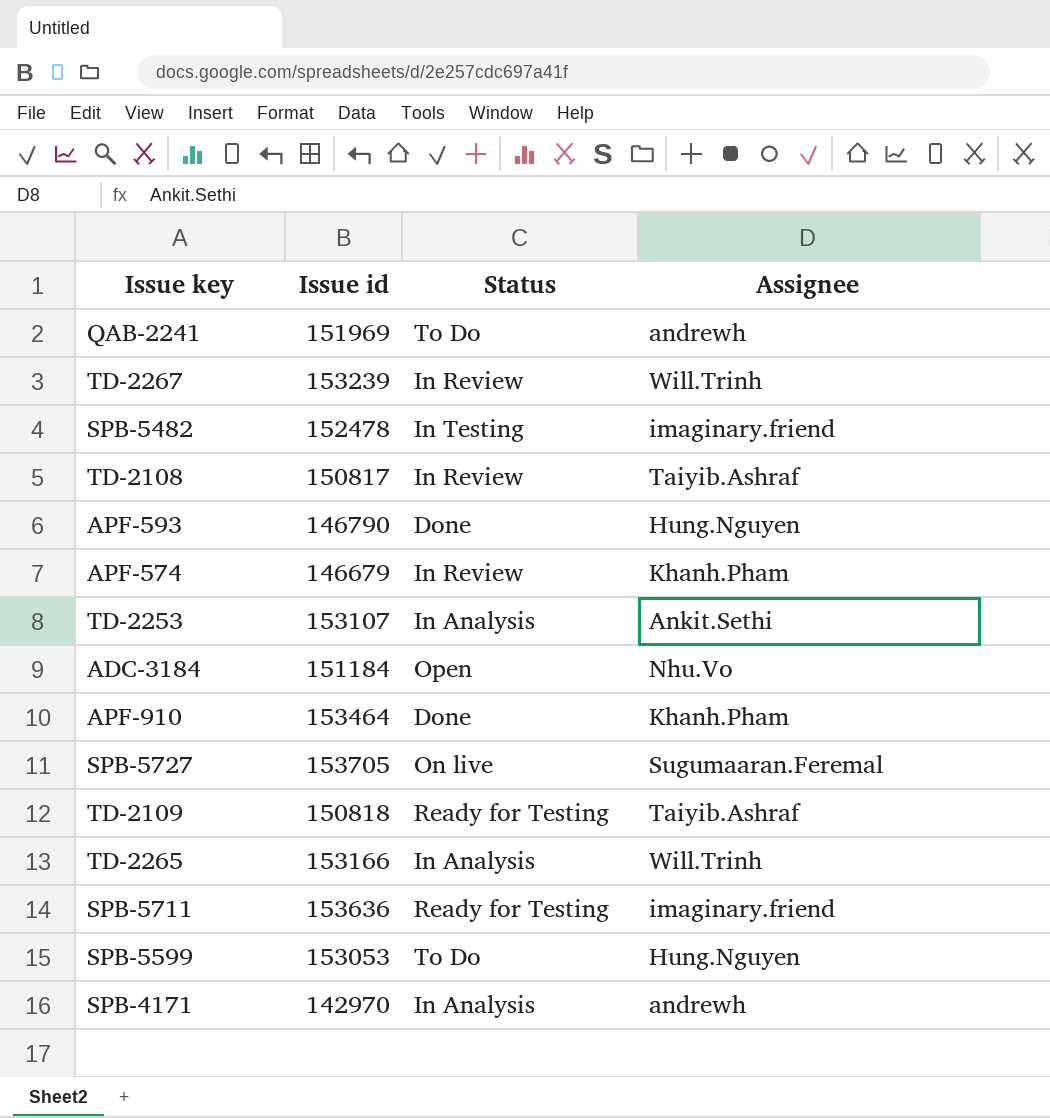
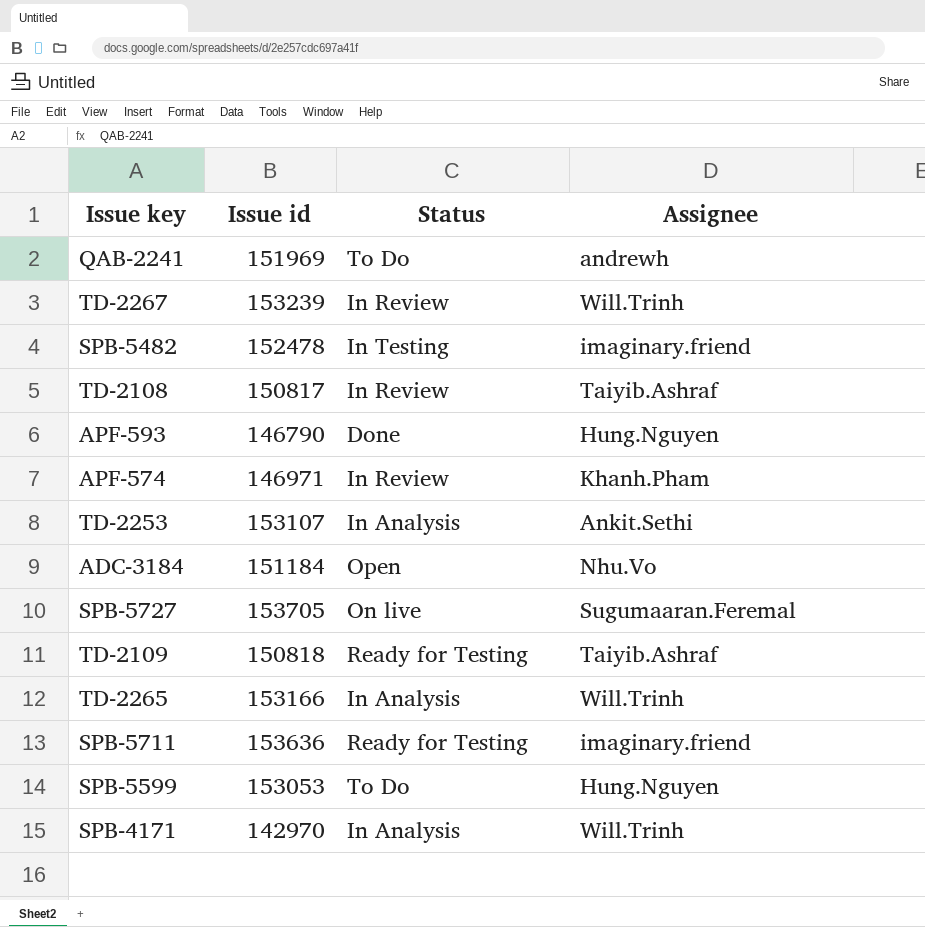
row APF-910: 153464 | Done | Khanh.Pham -> none
APF-574 | Issue id: 146679 -> 146971
SPB-4171 | Assignee: andrewh -> Will.Trinh

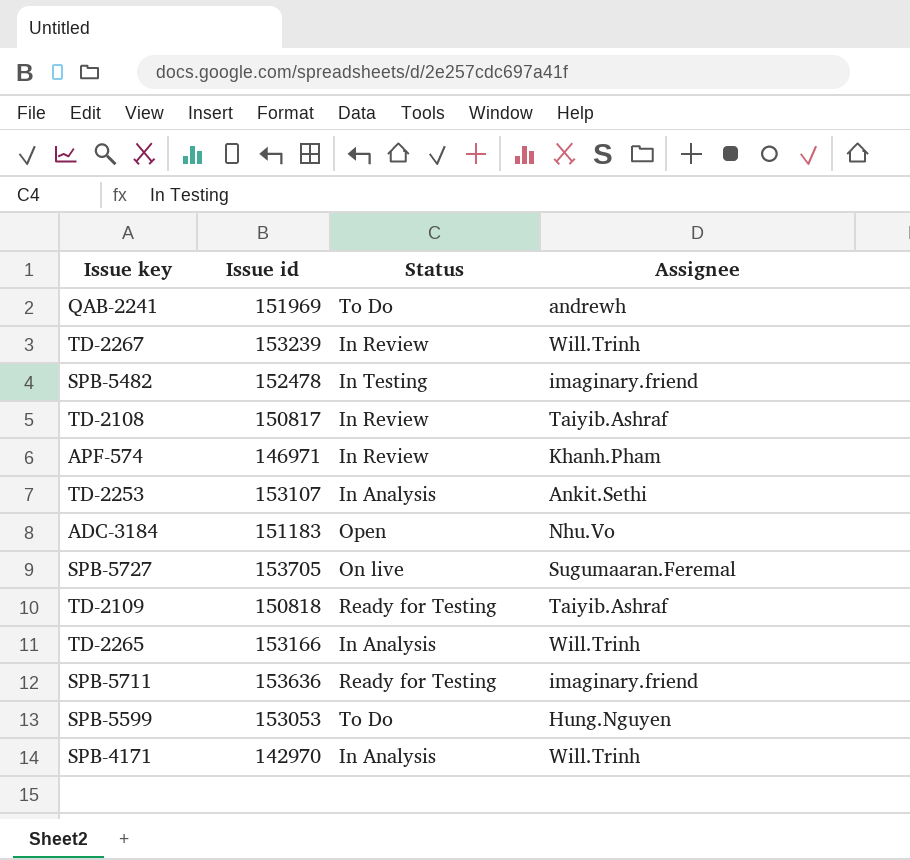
row APF-593: 146790 | Done | Hung.Nguyen -> none
ADC-3184 | Issue id: 151184 -> 151183

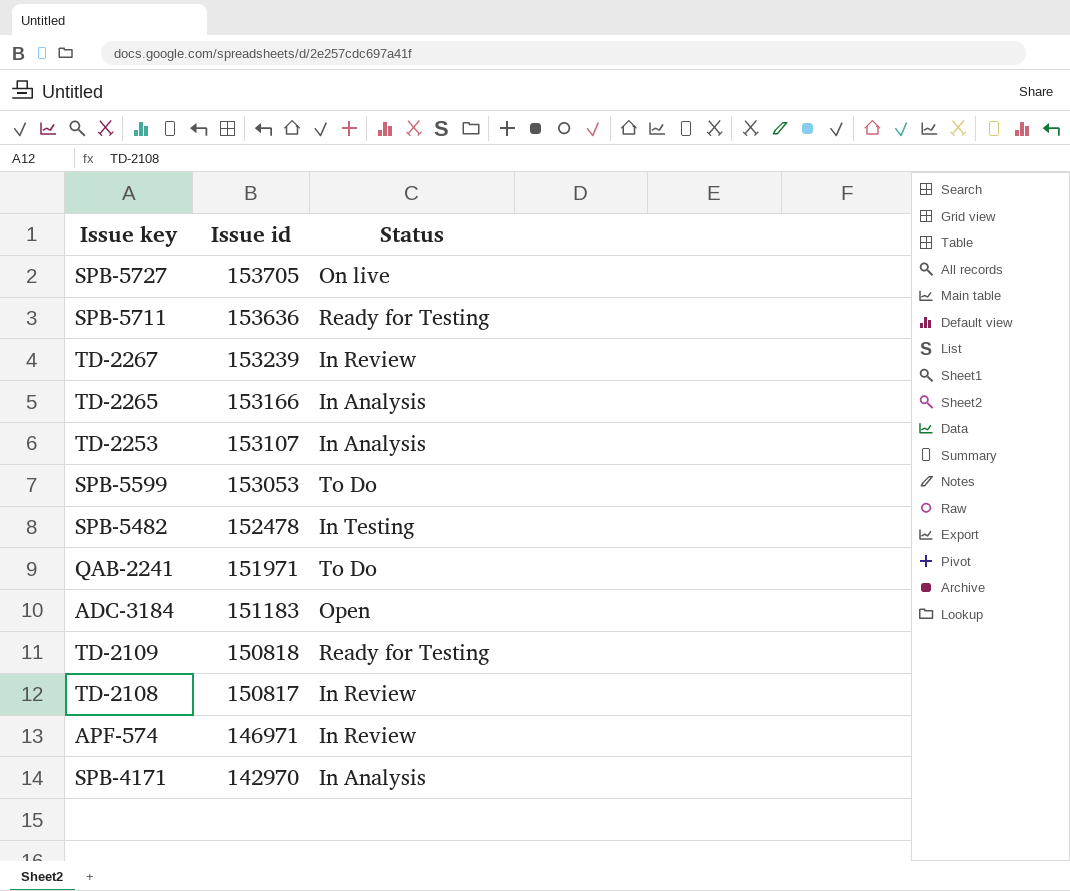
row order: none -> Issue id descending
column Assignee | position: 4 -> none
QAB-2241 | Issue id: 151969 -> 151971

